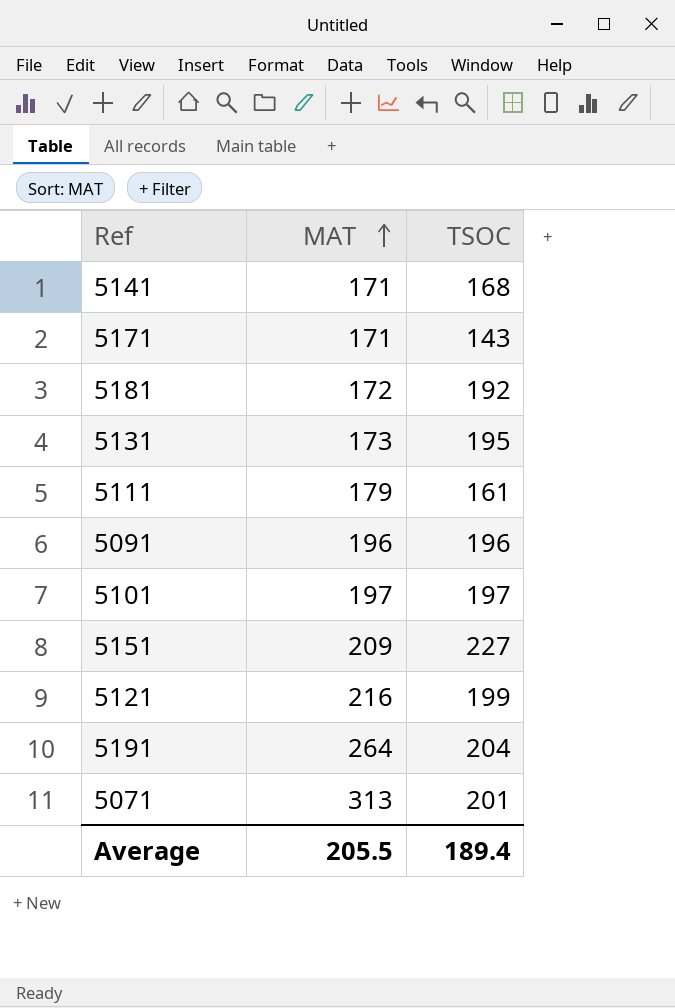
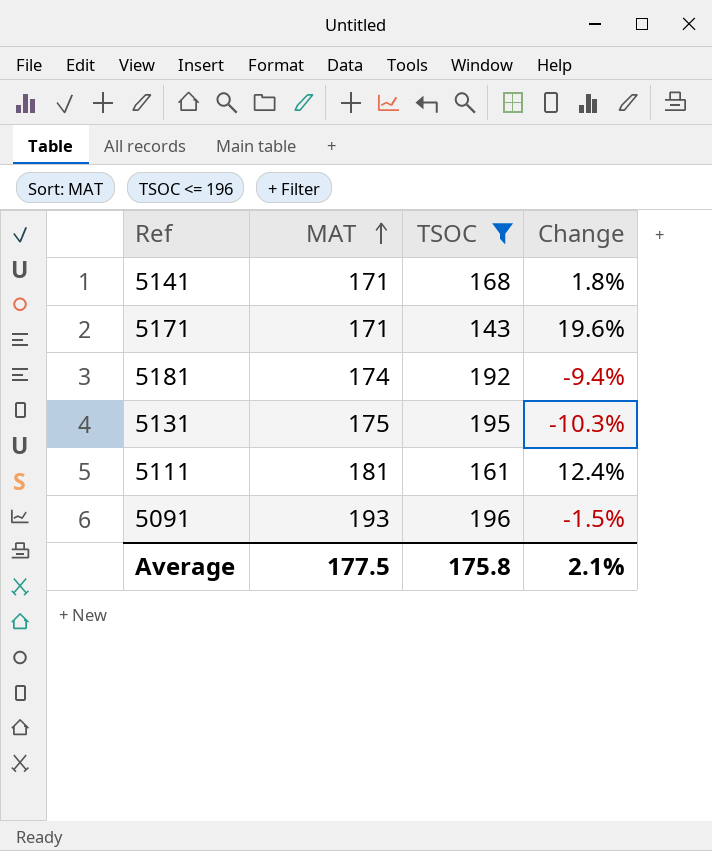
filter: none -> TSOC <= 196
column Change | formula: none -> ([MAT] - [TSOC]) / [TSOC]
5181 | MAT: 172 -> 174
5131 | MAT: 173 -> 175
5111 | MAT: 179 -> 181
5091 | MAT: 196 -> 193
Average | MAT: 205.5 -> 177.5
Average | TSOC: 189.4 -> 175.8

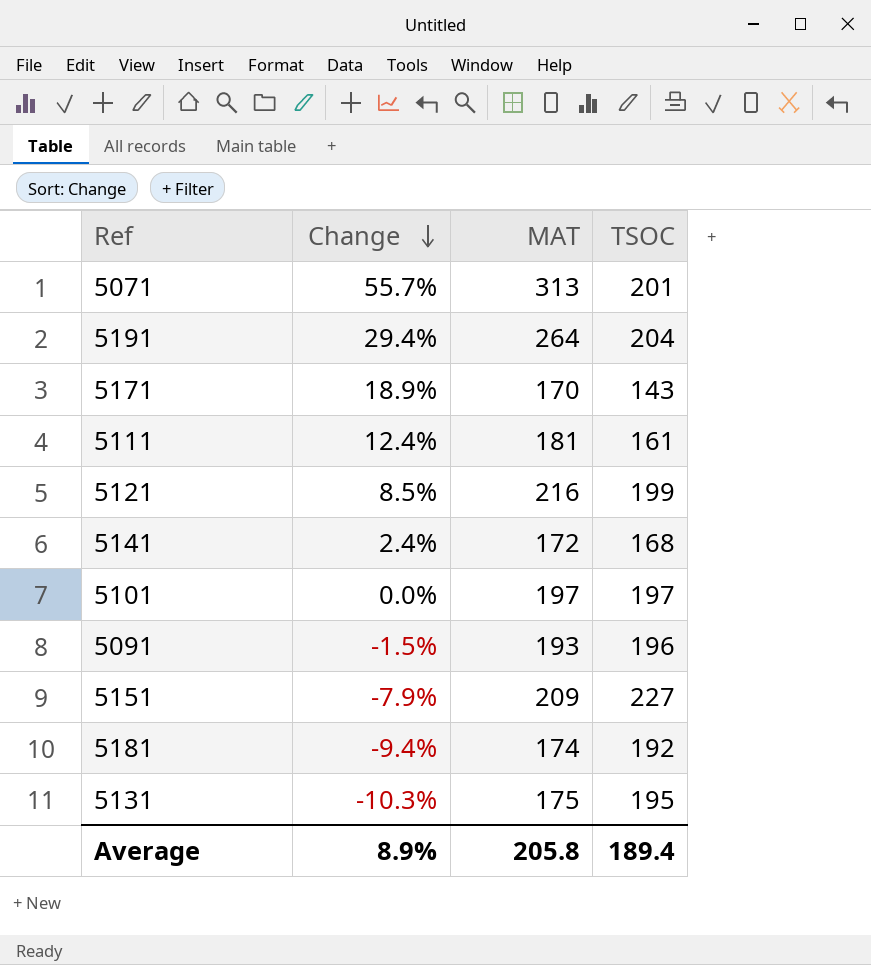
filter: TSOC <= 196 -> none
row order: MAT ascending -> Change descending
column Change | position: 4 -> 2
5171 | Change: 19.6% -> 18.9%
5171 | MAT: 171 -> 170
5141 | Change: 1.8% -> 2.4%
5141 | MAT: 171 -> 172
Average | Change: 2.1% -> 8.9%
Average | MAT: 177.5 -> 205.8
Average | TSOC: 175.8 -> 189.4

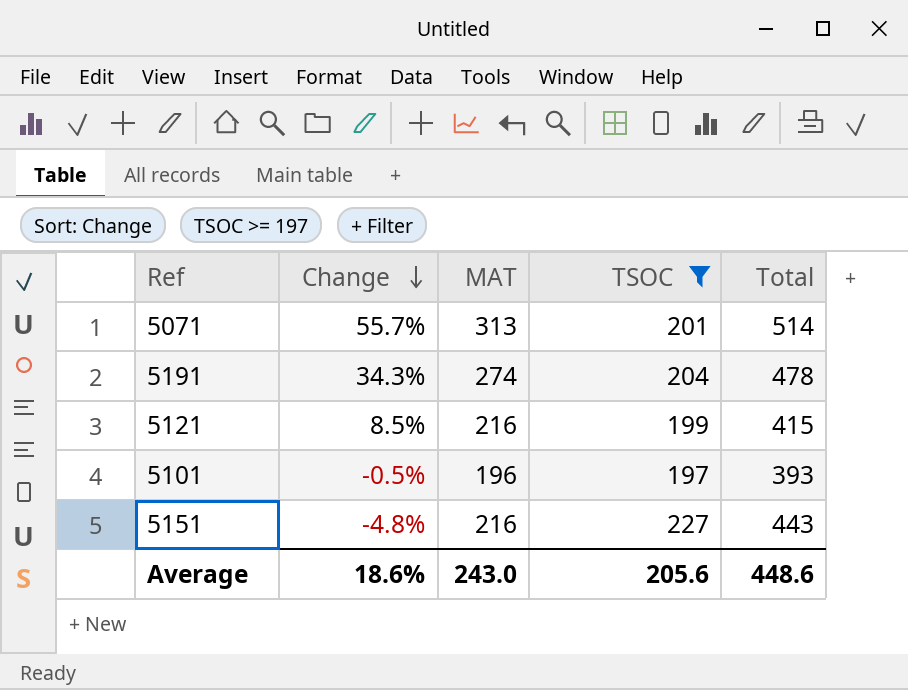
filter: none -> TSOC >= 197
column Total | formula: none -> [MAT] + [TSOC]
5191 | Change: 29.4% -> 34.3%
5191 | MAT: 264 -> 274
5101 | Change: 0.0% -> -0.5%
5101 | MAT: 197 -> 196
5151 | Change: -7.9% -> -4.8%
5151 | MAT: 209 -> 216
Average | Change: 8.9% -> 18.6%
Average | MAT: 205.8 -> 243.0
Average | TSOC: 189.4 -> 205.6

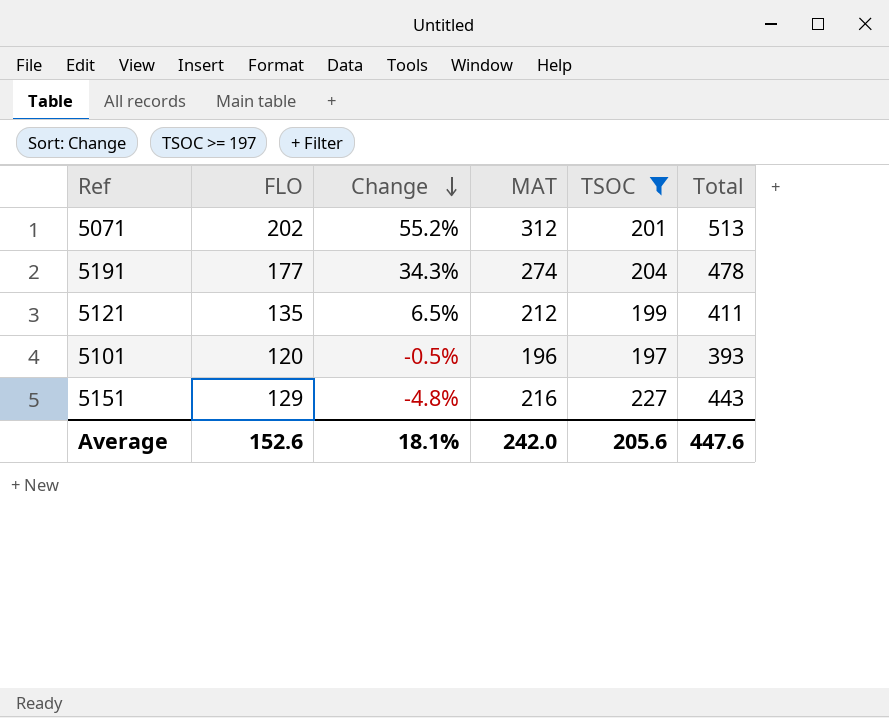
column FLO | position: none -> 2
5071 | Change: 55.7% -> 55.2%
5071 | MAT: 313 -> 312
5071 | Total: 514 -> 513
5121 | Change: 8.5% -> 6.5%
5121 | MAT: 216 -> 212
5121 | Total: 415 -> 411
Average | Change: 18.6% -> 18.1%
Average | MAT: 243.0 -> 242.0
Average | Total: 448.6 -> 447.6

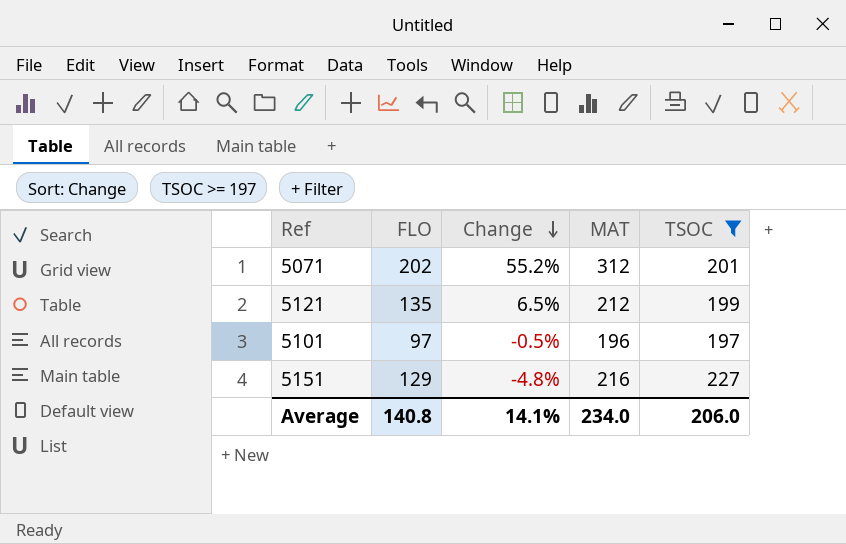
column Total | formula: [MAT] + [TSOC] -> none
row 5191: 177 | 34.3% | 274 | 204 | 478 -> none
5101 | FLO: 120 -> 97
Average | FLO: 152.6 -> 140.8
Average | Change: 18.1% -> 14.1%
Average | MAT: 242.0 -> 234.0
Average | TSOC: 205.6 -> 206.0

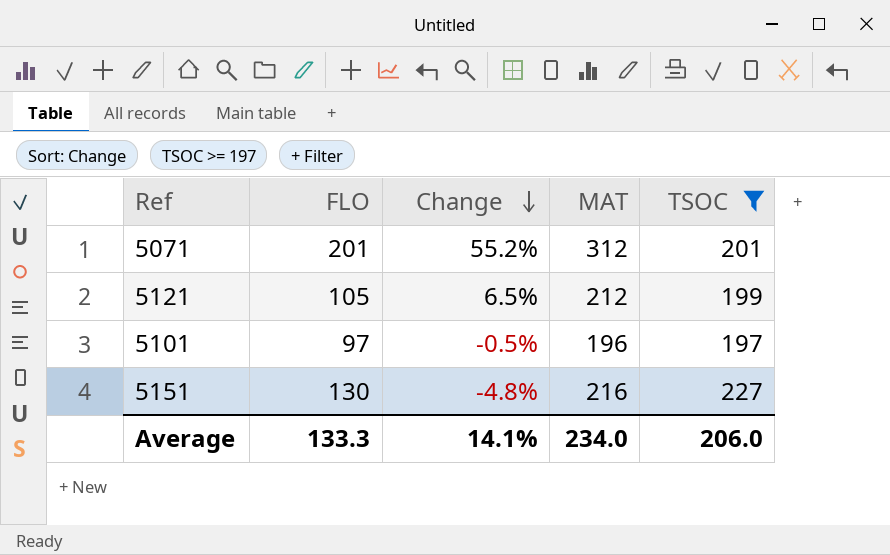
5071 | FLO: 202 -> 201
5121 | FLO: 135 -> 105
5151 | FLO: 129 -> 130
Average | FLO: 140.8 -> 133.3

